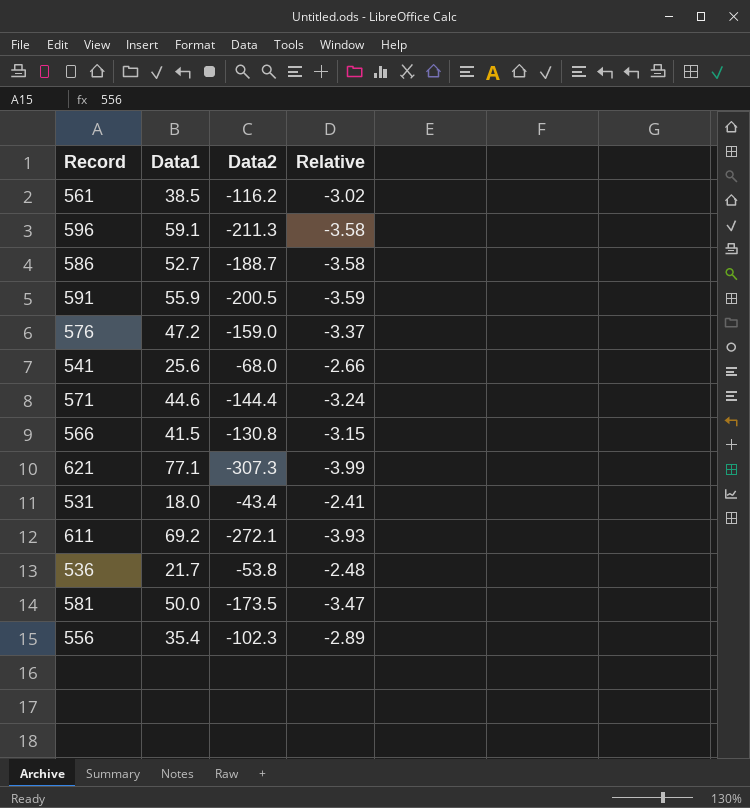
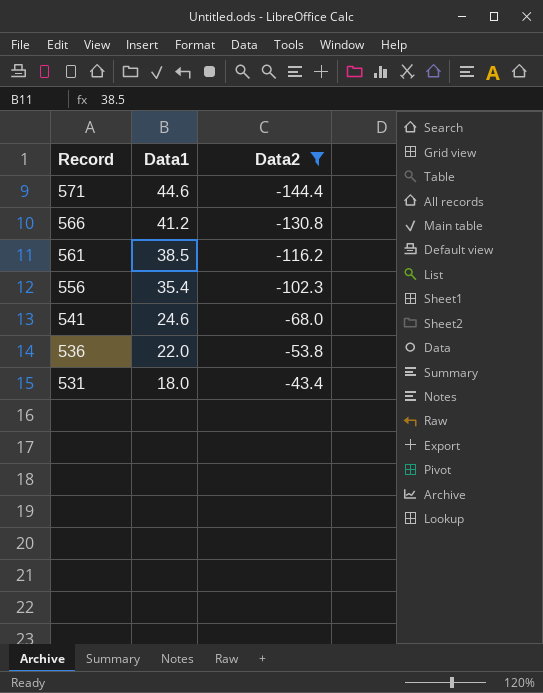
filter: none -> Data2 >= -144.4
row order: none -> Record descending
column Relative | formula: [Data2] / [Data1] -> none
566 | Data1: 41.5 -> 41.2
541 | Data1: 25.6 -> 24.6
536 | Data1: 21.7 -> 22.0

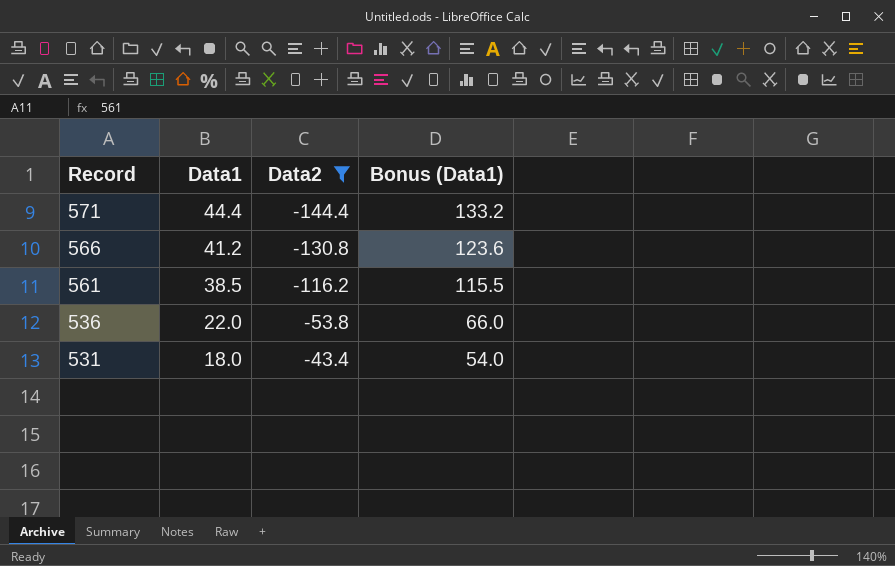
column Bonus (Data1) | formula: none -> [Data1] * 3
row 556: 35.4 | -102.3 -> none
row 541: 24.6 | -68.0 -> none
571 | Data1: 44.6 -> 44.4

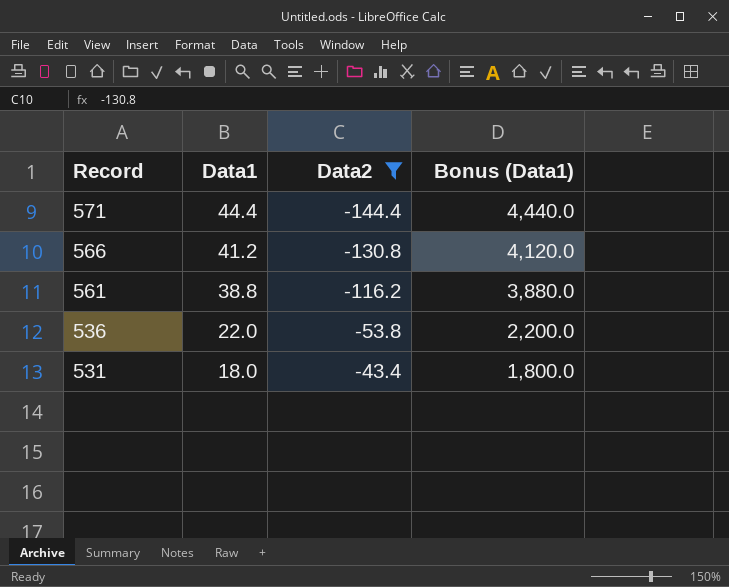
column Bonus (Data1) | formula: [Data1] * 3 -> [Data1] * 100
561 | Data1: 38.5 -> 38.8

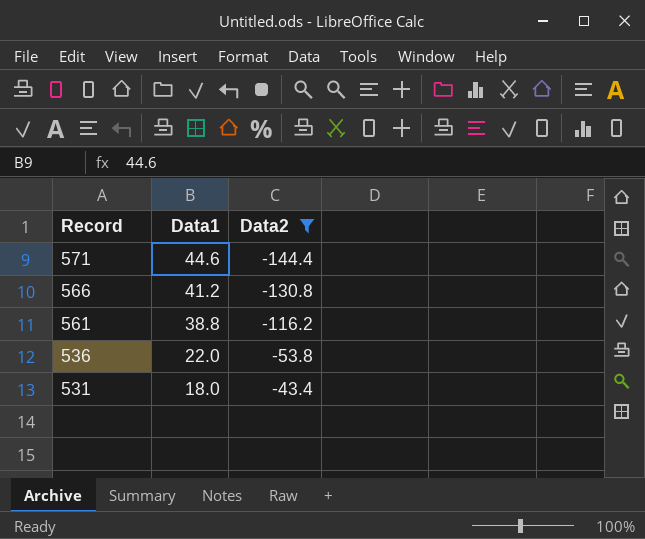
column Bonus (Data1) | formula: [Data1] * 100 -> none
571 | Data1: 44.4 -> 44.6

